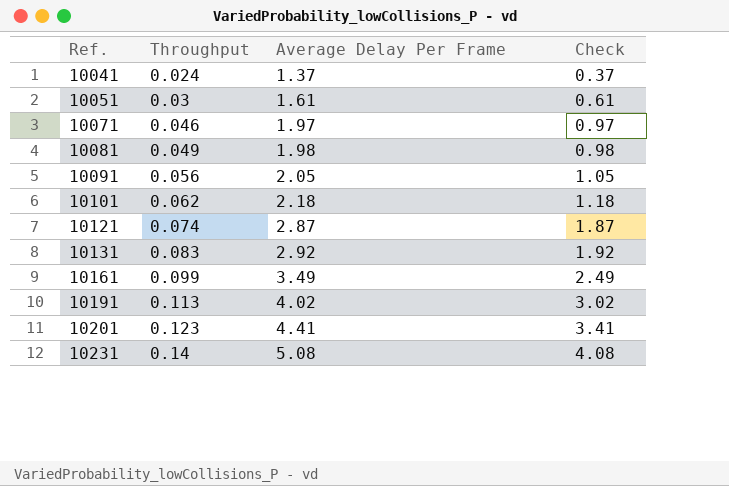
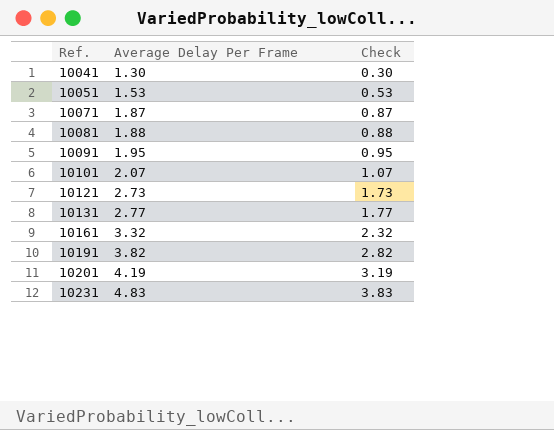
column Throughput | position: 2 -> none
10041 | Average Delay Per Frame: 1.37 -> 1.30
10041 | Check: 0.37 -> 0.30
10051 | Average Delay Per Frame: 1.61 -> 1.53
10051 | Check: 0.61 -> 0.53
10071 | Average Delay Per Frame: 1.97 -> 1.87
10071 | Check: 0.97 -> 0.87
10081 | Average Delay Per Frame: 1.98 -> 1.88
10081 | Check: 0.98 -> 0.88
10091 | Average Delay Per Frame: 2.05 -> 1.95
10091 | Check: 1.05 -> 0.95
10101 | Average Delay Per Frame: 2.18 -> 2.07
10101 | Check: 1.18 -> 1.07
10121 | Average Delay Per Frame: 2.87 -> 2.73
10121 | Check: 1.87 -> 1.73
10131 | Average Delay Per Frame: 2.92 -> 2.77
10131 | Check: 1.92 -> 1.77
10161 | Average Delay Per Frame: 3.49 -> 3.32
10161 | Check: 2.49 -> 2.32
10191 | Average Delay Per Frame: 4.02 -> 3.82
10191 | Check: 3.02 -> 2.82
10201 | Average Delay Per Frame: 4.41 -> 4.19
10201 | Check: 3.41 -> 3.19
10231 | Average Delay Per Frame: 5.08 -> 4.83
10231 | Check: 4.08 -> 3.83

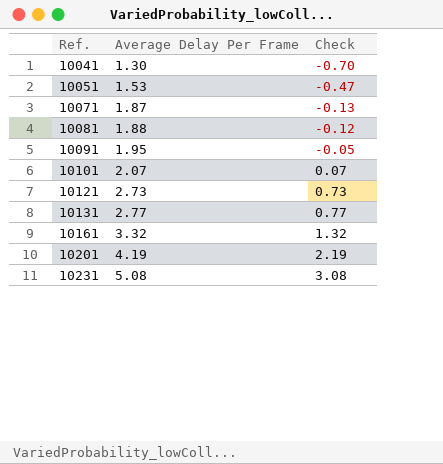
column Check | formula: [Average Delay Per Frame] - 1 -> [Average Delay Per Frame] - 2
row 10191: 3.82 | 2.82 -> none
10231 | Average Delay Per Frame: 4.83 -> 5.08

